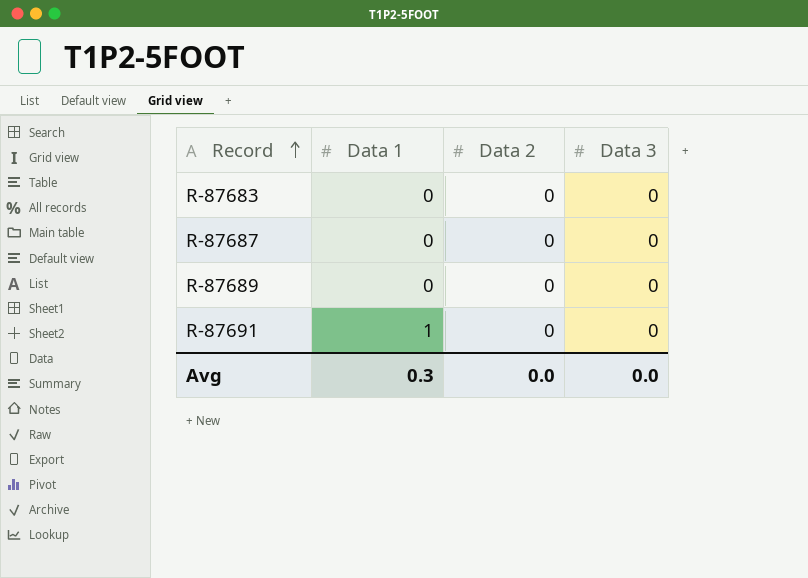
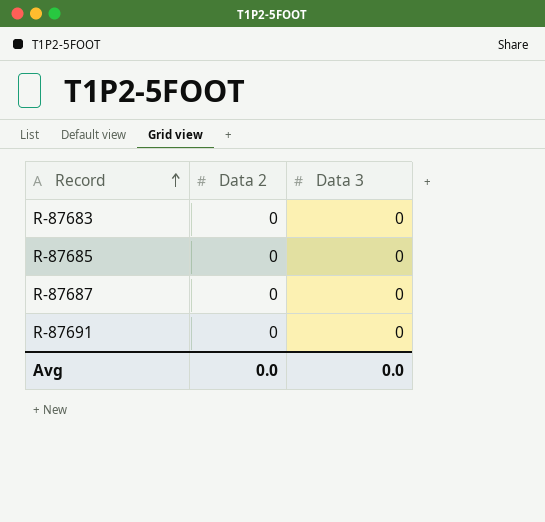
column Data 1 | position: 2 -> none
row R-87689: 0 | 0 | 0 -> none
row R-87685: none -> 0 | 0

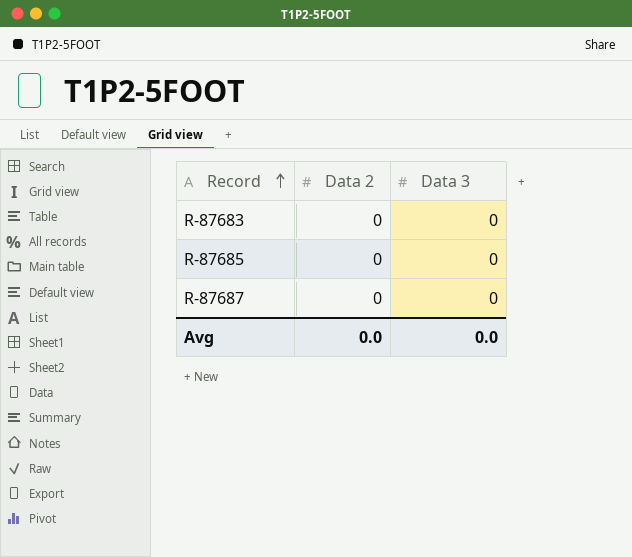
row R-87691: 0 | 0 -> none

